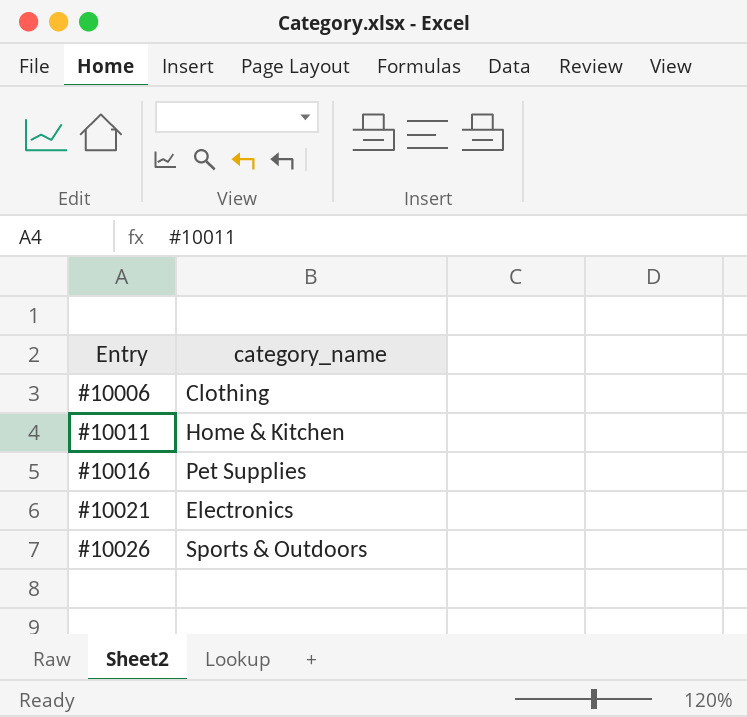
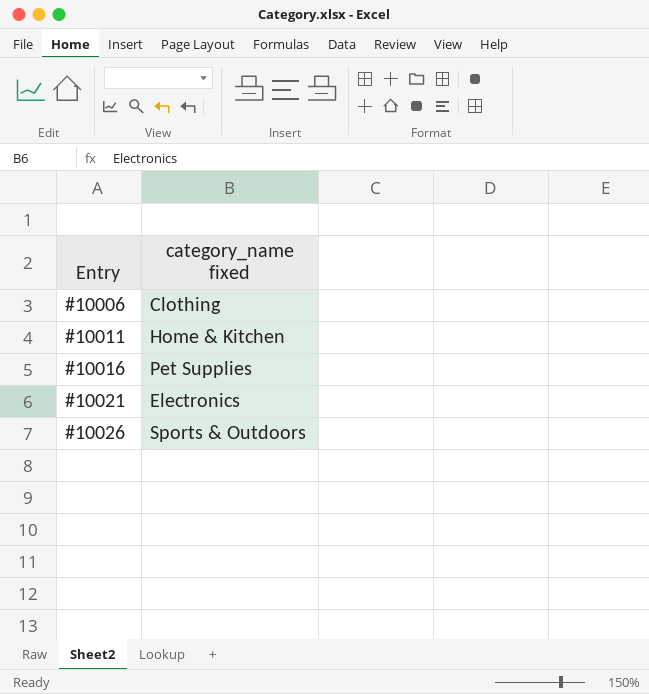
column name: category_name -> category_name fixed

